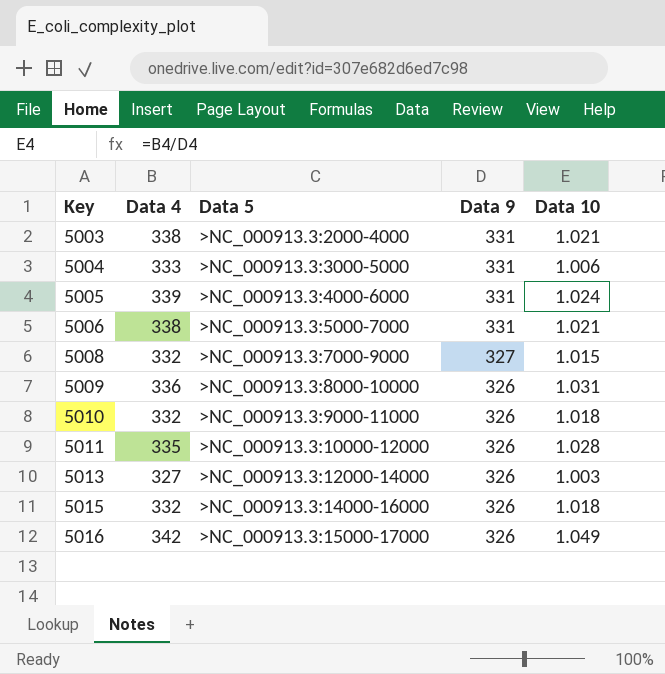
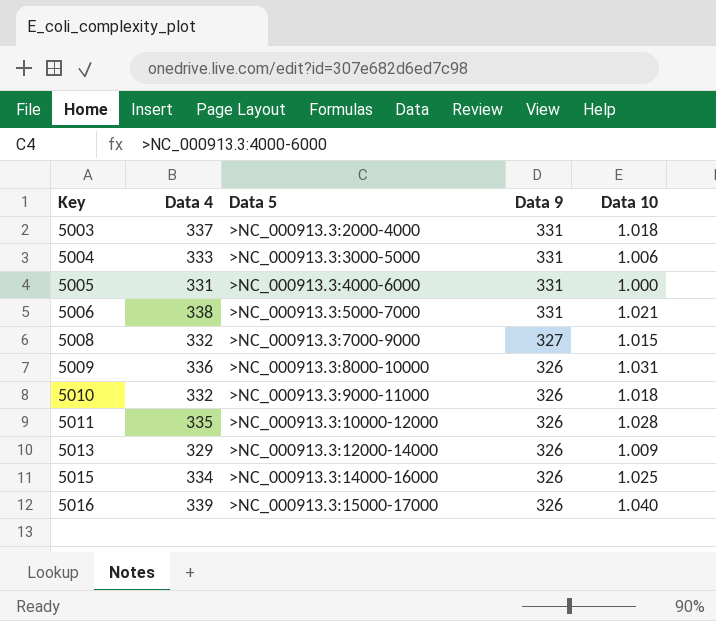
5003 | Data 4: 338 -> 337
5003 | Data 10: 1.021 -> 1.018
5005 | Data 4: 339 -> 331
5005 | Data 10: 1.024 -> 1.000
5013 | Data 4: 327 -> 329
5013 | Data 10: 1.003 -> 1.009
5015 | Data 4: 332 -> 334
5015 | Data 10: 1.018 -> 1.025
5016 | Data 4: 342 -> 339
5016 | Data 10: 1.049 -> 1.040

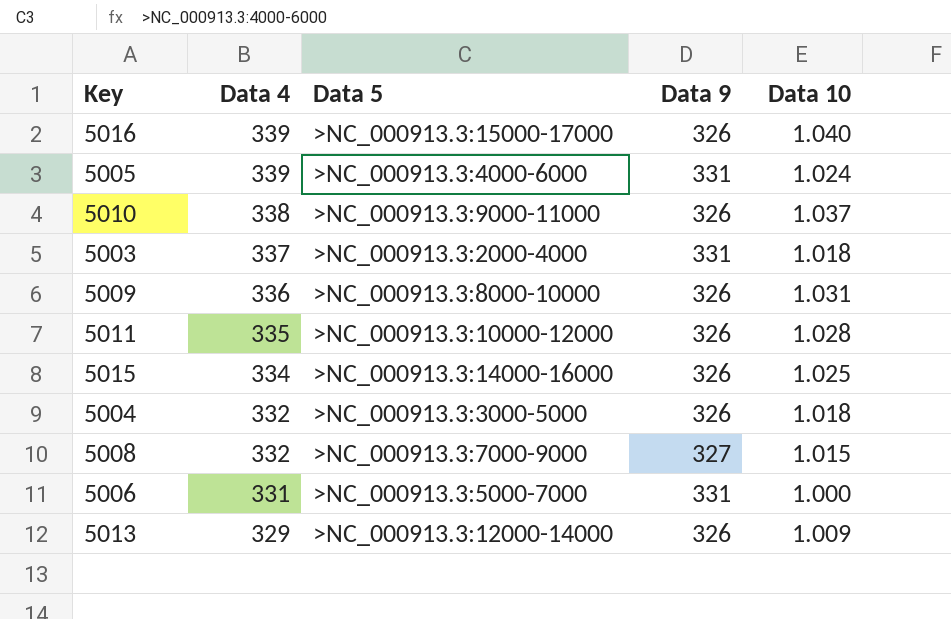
row order: Key ascending -> Data 4 descending
5005 | Data 4: 331 -> 339
5005 | Data 10: 1.000 -> 1.024
5010 | Data 4: 332 -> 338
5010 | Data 10: 1.018 -> 1.037
5004 | Data 4: 333 -> 332
5004 | Data 9: 331 -> 326
5004 | Data 10: 1.006 -> 1.018
5006 | Data 4: 338 -> 331
5006 | Data 10: 1.021 -> 1.000

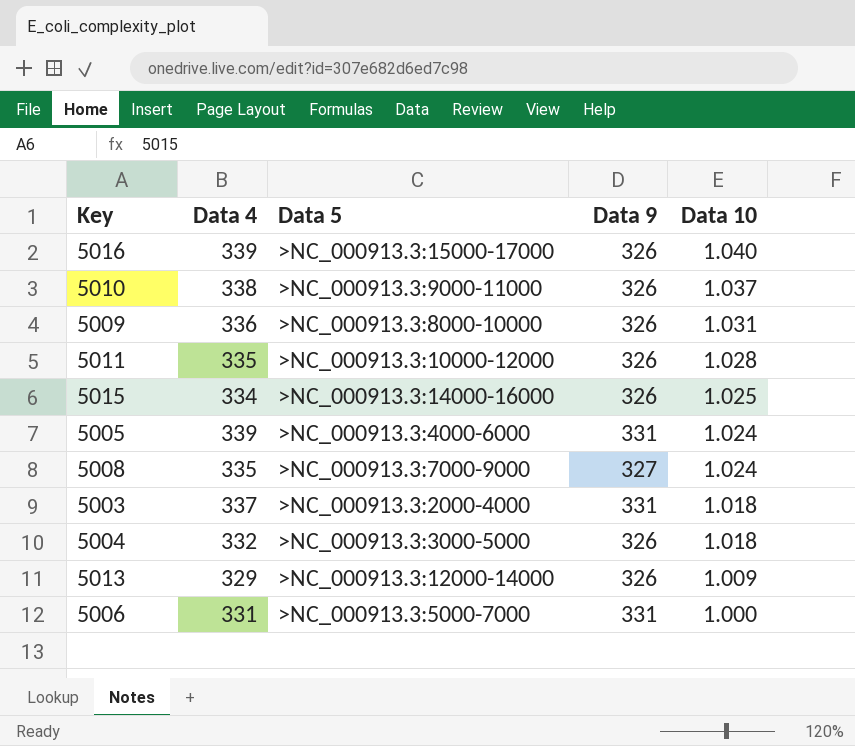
row order: Data 4 descending -> Data 10 descending
5008 | Data 4: 332 -> 335
5008 | Data 10: 1.015 -> 1.024

